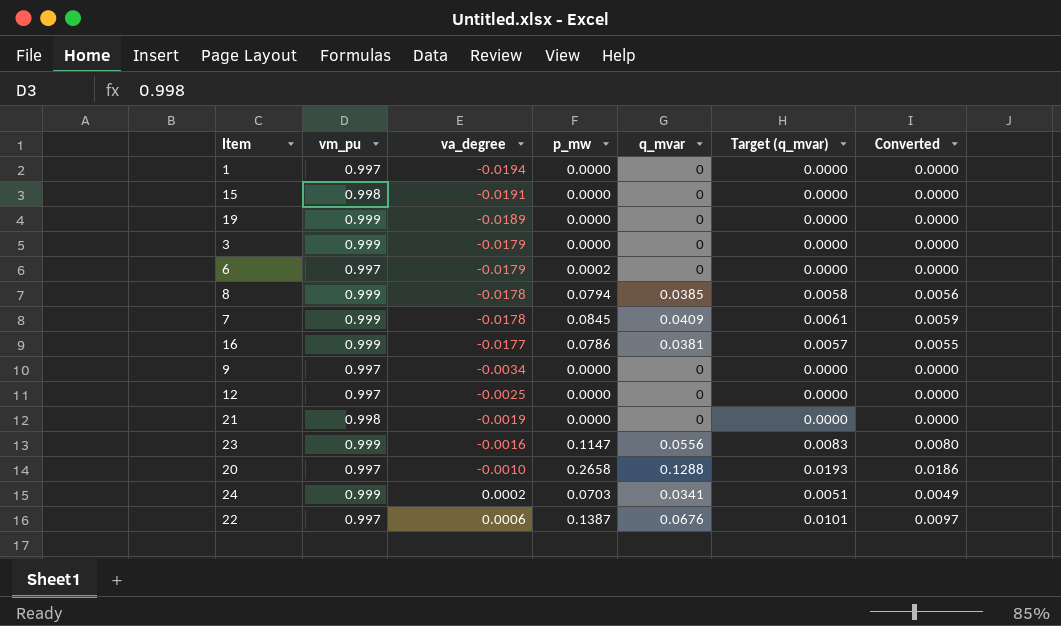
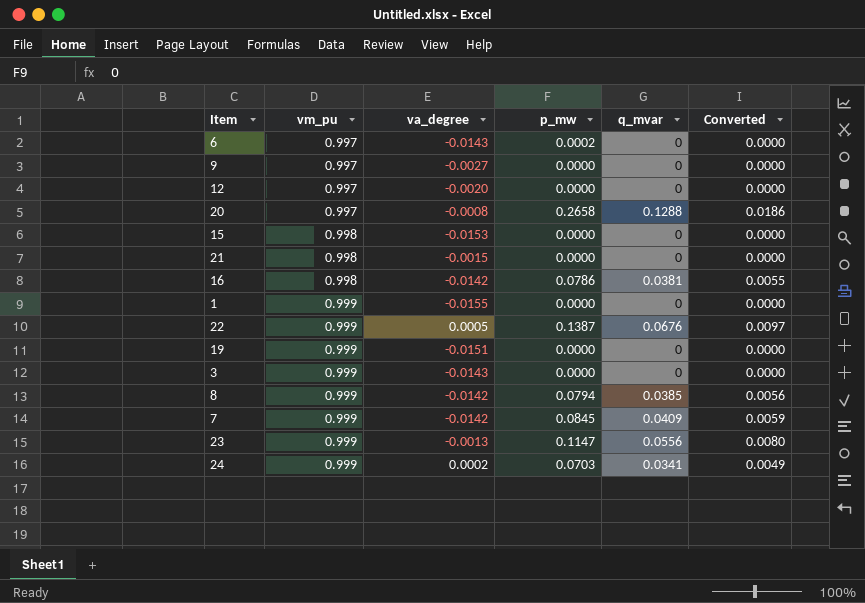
row order: va_degree ascending -> vm_pu ascending
column Target (q_mvar) | formula: [q_mvar] * 0.15 -> none
6 | va_degree: -0.0179 -> -0.0143
9 | va_degree: -0.0034 -> -0.0027
12 | va_degree: -0.0025 -> -0.0020
20 | va_degree: -0.0010 -> -0.0008
15 | va_degree: -0.0191 -> -0.0153
21 | va_degree: -0.0019 -> -0.0015
16 | vm_pu: 0.999 -> 0.998
16 | va_degree: -0.0177 -> -0.0142
1 | vm_pu: 0.997 -> 0.999
1 | va_degree: -0.0194 -> -0.0155
22 | vm_pu: 0.997 -> 0.999
22 | va_degree: 0.0006 -> 0.0005
19 | va_degree: -0.0189 -> -0.0151
3 | va_degree: -0.0179 -> -0.0143
8 | va_degree: -0.0178 -> -0.0142
7 | va_degree: -0.0178 -> -0.0142
23 | va_degree: -0.0016 -> -0.0013

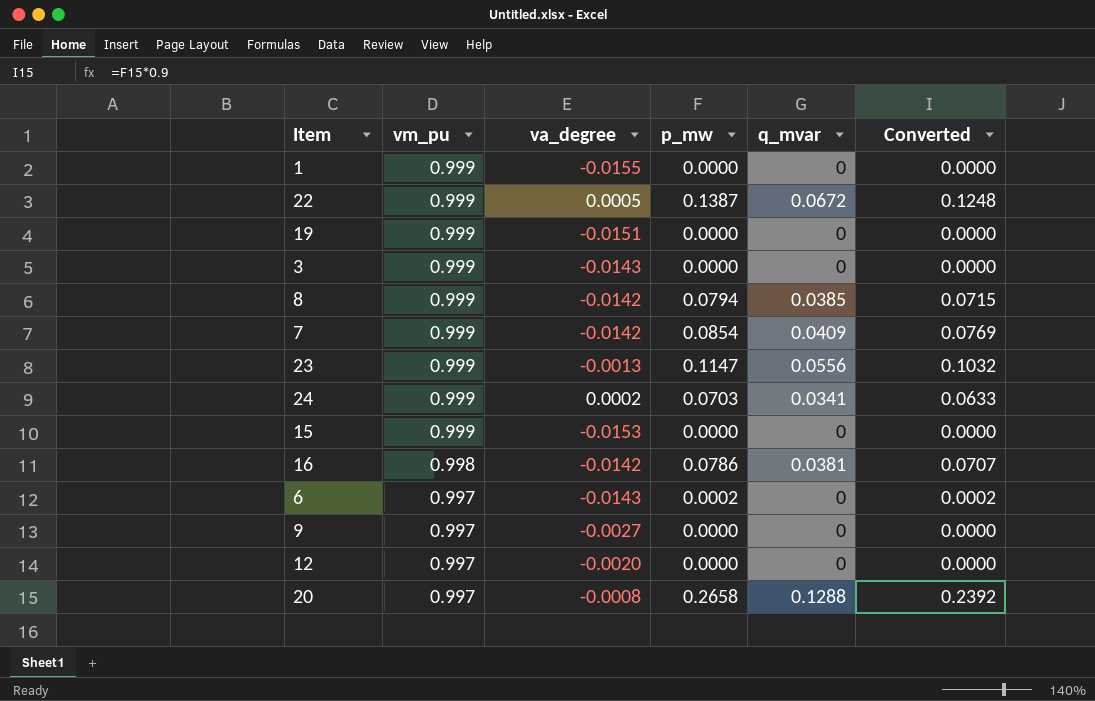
row order: vm_pu ascending -> vm_pu descending
column Converted | formula: [p_mw] * 0.07 -> [p_mw] * 0.9
row 21: 0.998 | -0.0015 | 0.0000 | 0 | 0.0000 -> none
22 | q_mvar: 0.0676 -> 0.0672
7 | p_mw: 0.0845 -> 0.0854
15 | vm_pu: 0.998 -> 0.999

